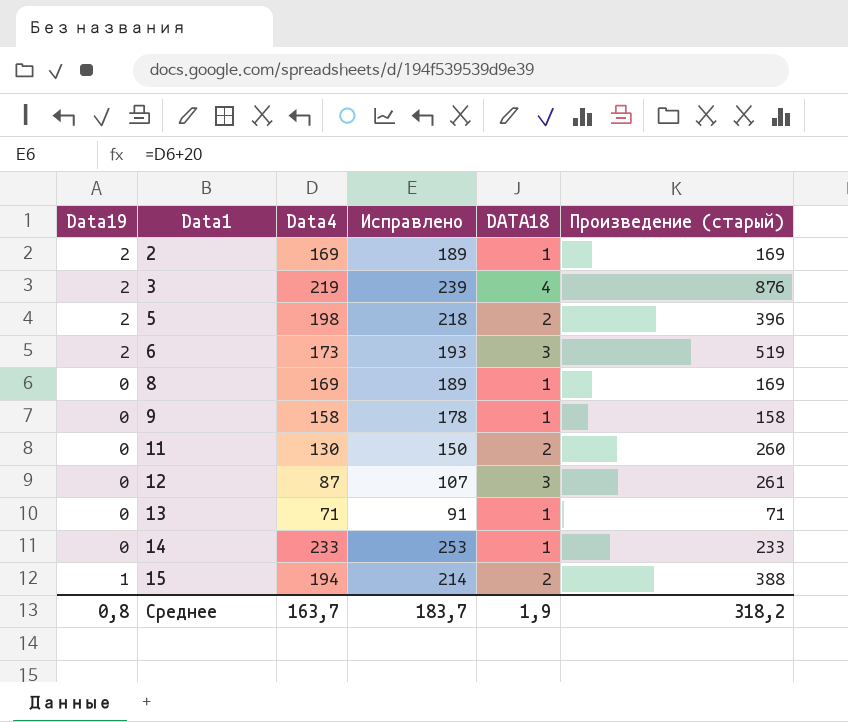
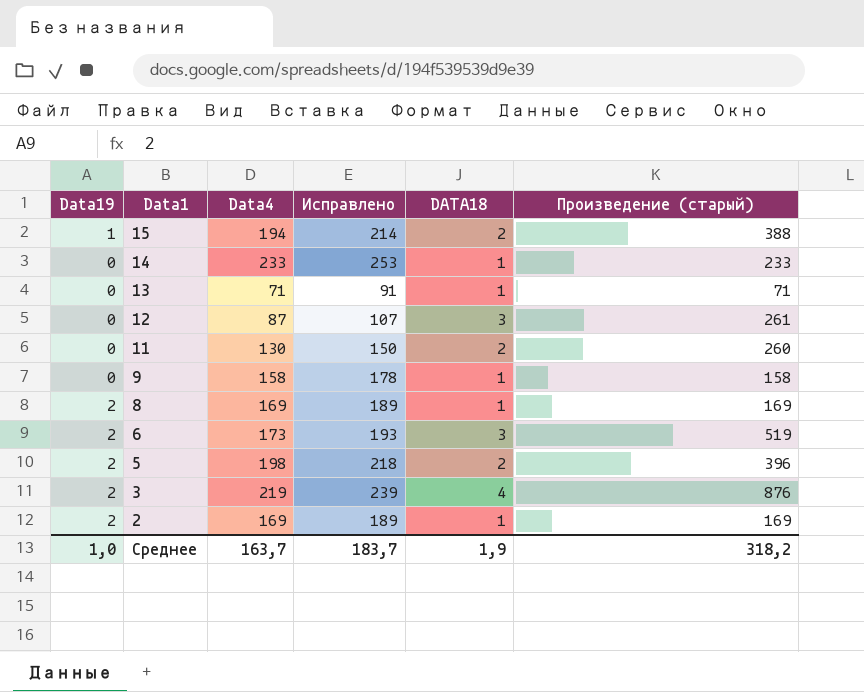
row order: Data1 ascending -> Data1 descending
8 | Data19: 0 -> 2
Среднее | Data19: 0,8 -> 1,0

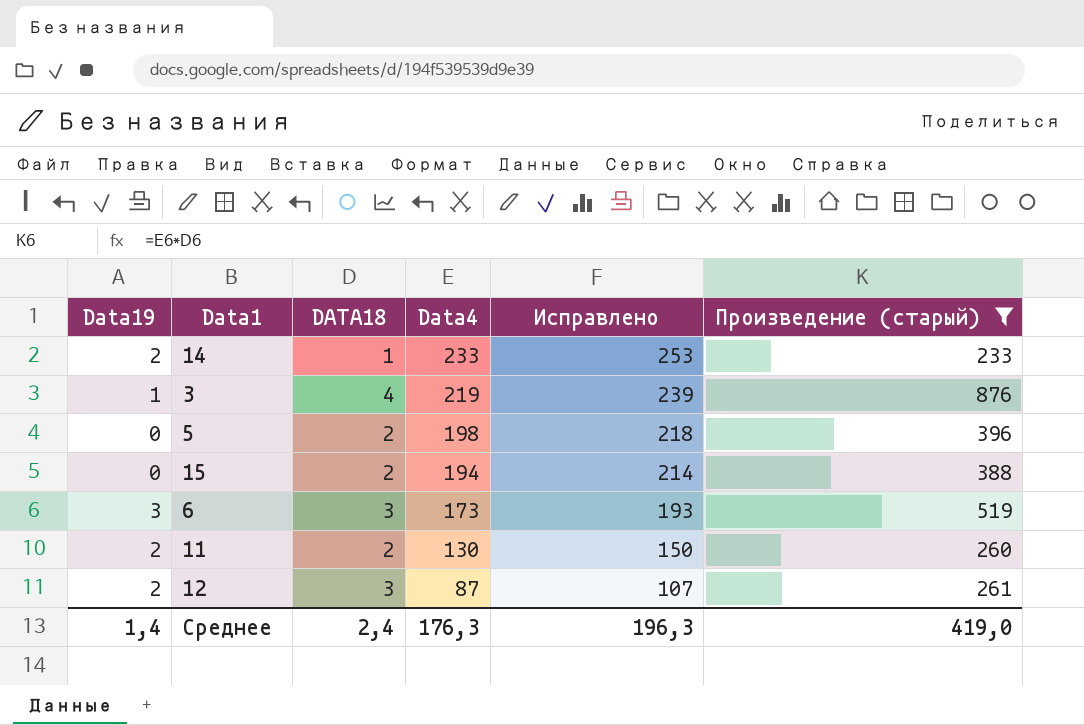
filter: none -> Произведение (старый) >= 233
row order: Data1 descending -> Data4 descending
column DATA18 | position: 5 -> 3
14 | Data19: 0 -> 2
3 | Data19: 2 -> 1
5 | Data19: 2 -> 0
15 | Data19: 1 -> 0
6 | Data19: 2 -> 3
11 | Data19: 0 -> 2
12 | Data19: 0 -> 2
Среднее | Data19: 1,0 -> 1,4
Среднее | DATA18: 1,9 -> 2,4
Среднее | Data4: 163,7 -> 176,3
Среднее | Исправлено: 183,7 -> 196,3
Среднее | Произведение (старый): 318,2 -> 419,0

